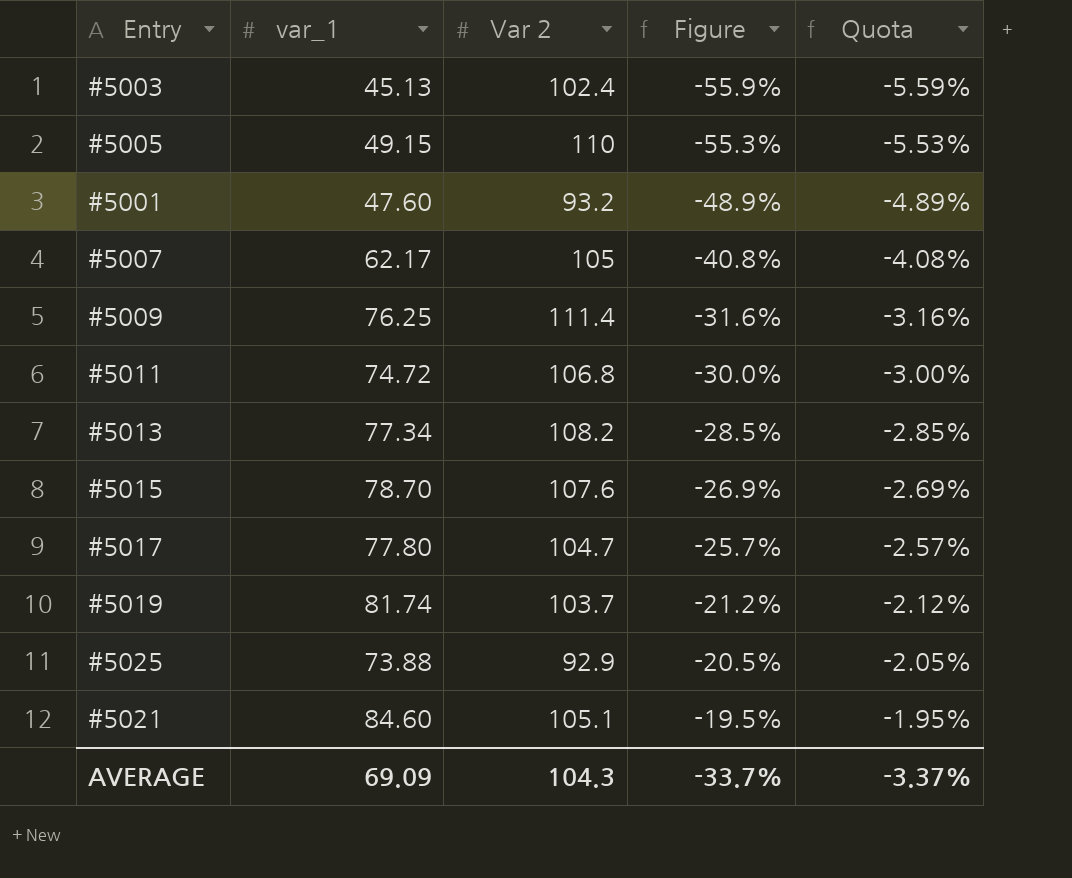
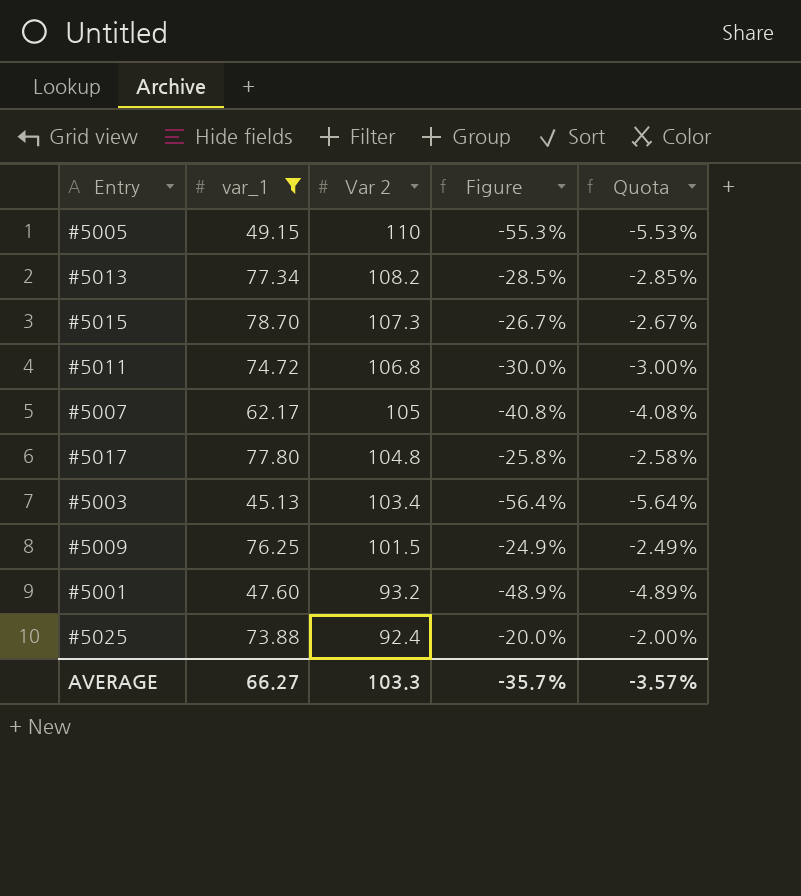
filter: none -> var_1 <= 78.70
row order: Figure ascending -> Var 2 descending
#5015 | Var 2: 107.6 -> 107.3
#5015 | Figure: -26.9% -> -26.7%
#5015 | Quota: -2.69% -> -2.67%
#5017 | Var 2: 104.7 -> 104.8
#5017 | Figure: -25.7% -> -25.8%
#5017 | Quota: -2.57% -> -2.58%
#5003 | Var 2: 102.4 -> 103.4
#5003 | Figure: -55.9% -> -56.4%
#5003 | Quota: -5.59% -> -5.64%
#5009 | Var 2: 111.4 -> 101.5
#5009 | Figure: -31.6% -> -24.9%
#5009 | Quota: -3.16% -> -2.49%
#5025 | Var 2: 92.9 -> 92.4
#5025 | Figure: -20.5% -> -20.0%
#5025 | Quota: -2.05% -> -2.00%
AVERAGE | var_1: 69.09 -> 66.27
AVERAGE | Var 2: 104.3 -> 103.3
AVERAGE | Figure: -33.7% -> -35.7%
AVERAGE | Quota: -3.37% -> -3.57%

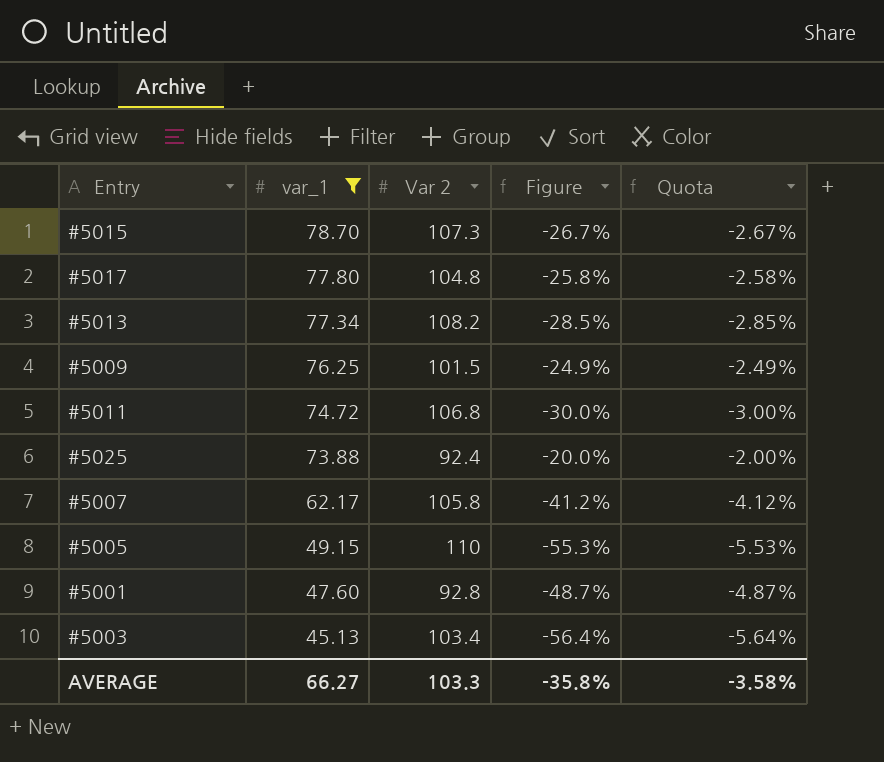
row order: Var 2 descending -> var_1 descending
#5007 | Var 2: 105 -> 105.8
#5007 | Figure: -40.8% -> -41.2%
#5007 | Quota: -4.08% -> -4.12%
#5001 | Var 2: 93.2 -> 92.8
#5001 | Figure: -48.9% -> -48.7%
#5001 | Quota: -4.89% -> -4.87%
AVERAGE | Figure: -35.7% -> -35.8%
AVERAGE | Quota: -3.57% -> -3.58%

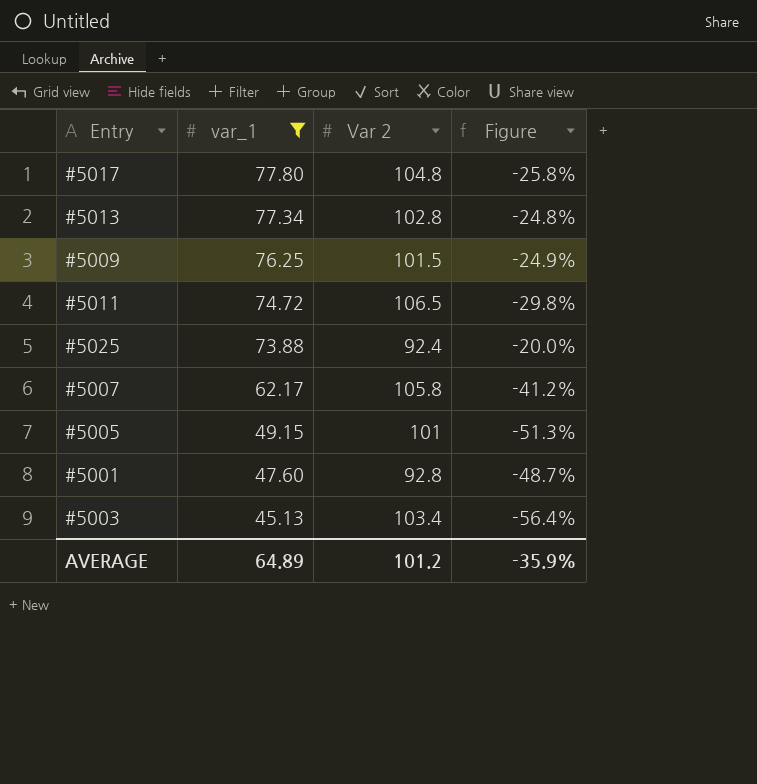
column Quota | formula: [Figure] * 0.1 -> none
row #5015: 78.70 | 107.3 | -26.7% | -2.67% -> none
#5013 | Var 2: 108.2 -> 102.8
#5013 | Figure: -28.5% -> -24.8%
#5011 | Var 2: 106.8 -> 106.5
#5011 | Figure: -30.0% -> -29.8%
#5005 | Var 2: 110 -> 101
#5005 | Figure: -55.3% -> -51.3%
AVERAGE | var_1: 66.27 -> 64.89
AVERAGE | Var 2: 103.3 -> 101.2
AVERAGE | Figure: -35.8% -> -35.9%

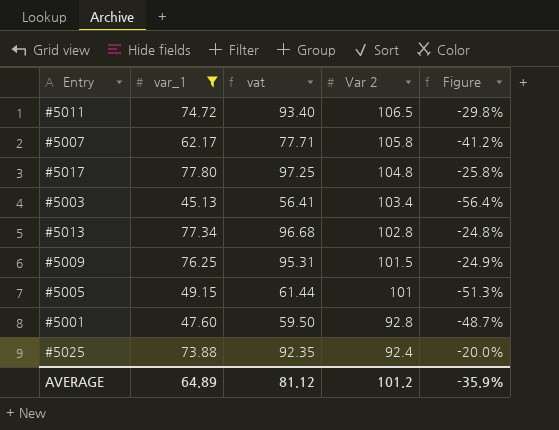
row order: var_1 descending -> Var 2 descending
column vat | formula: none -> [var_1] * 1.25

